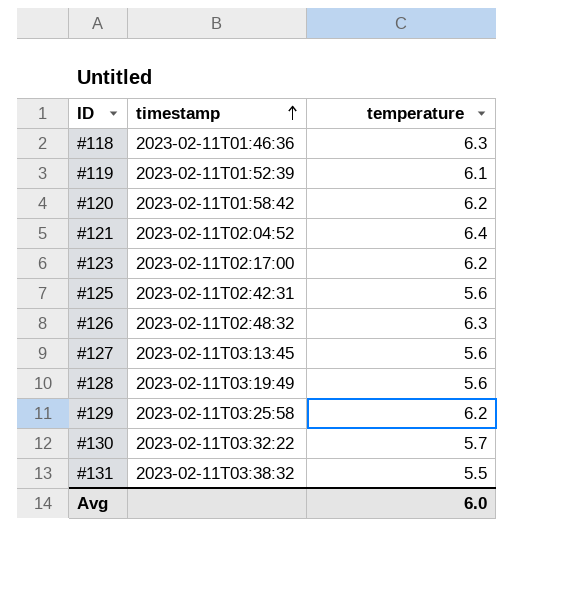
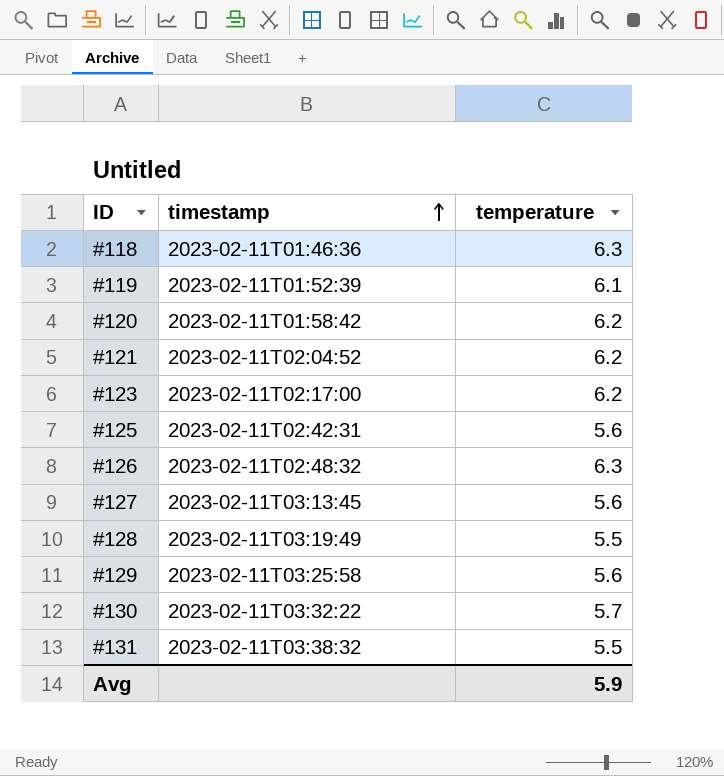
#121 | temperature: 6.4 -> 6.2
#128 | temperature: 5.6 -> 5.5
#129 | temperature: 6.2 -> 5.6
Avg | temperature: 6.0 -> 5.9

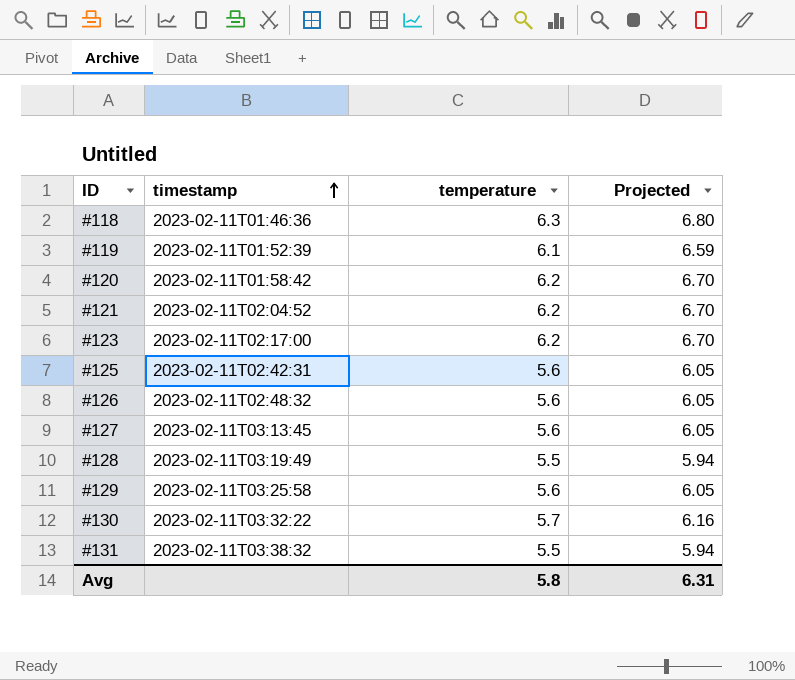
column Projected | formula: none -> [temperature] * 1.08
#126 | temperature: 6.3 -> 5.6
Avg | temperature: 5.9 -> 5.8

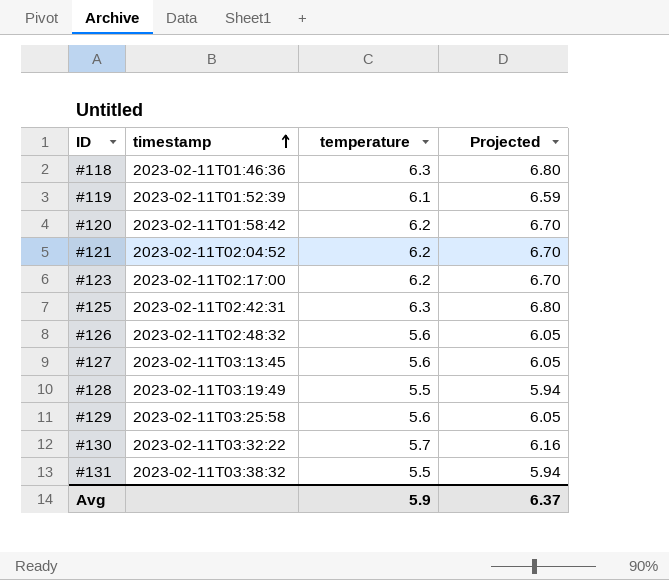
#125 | temperature: 5.6 -> 6.3
#125 | Projected: 6.05 -> 6.80
Avg | temperature: 5.8 -> 5.9
Avg | Projected: 6.31 -> 6.37

